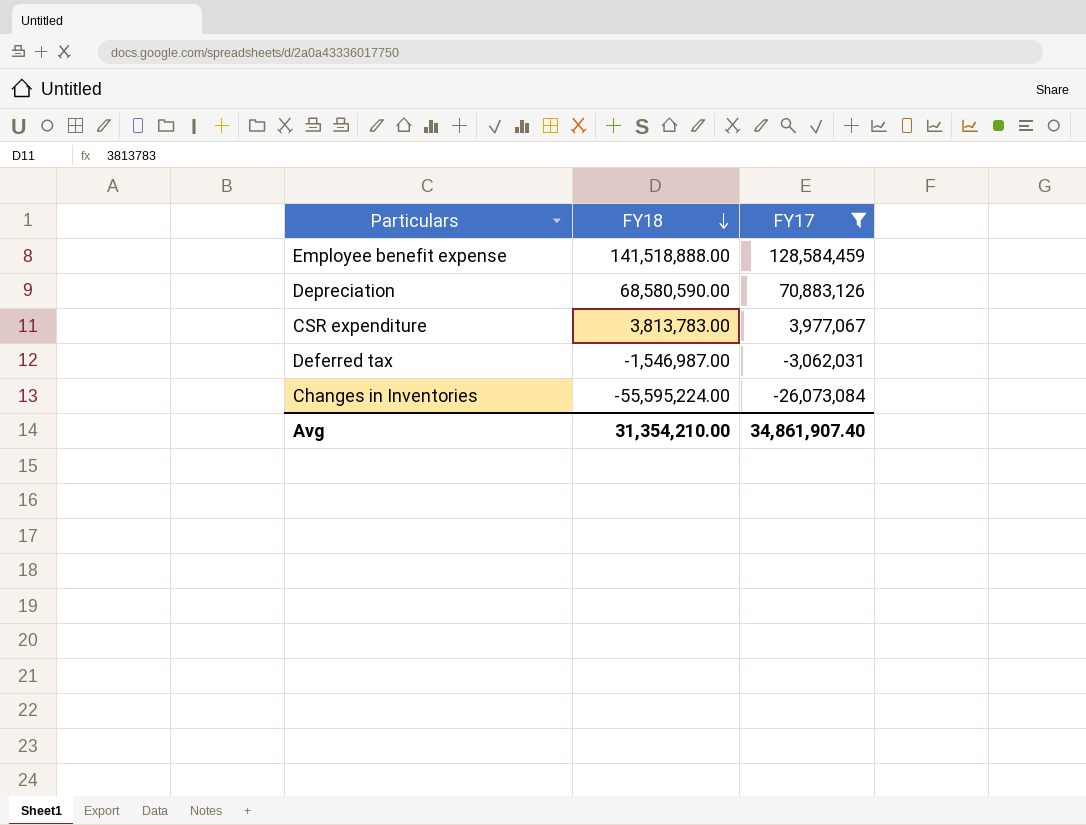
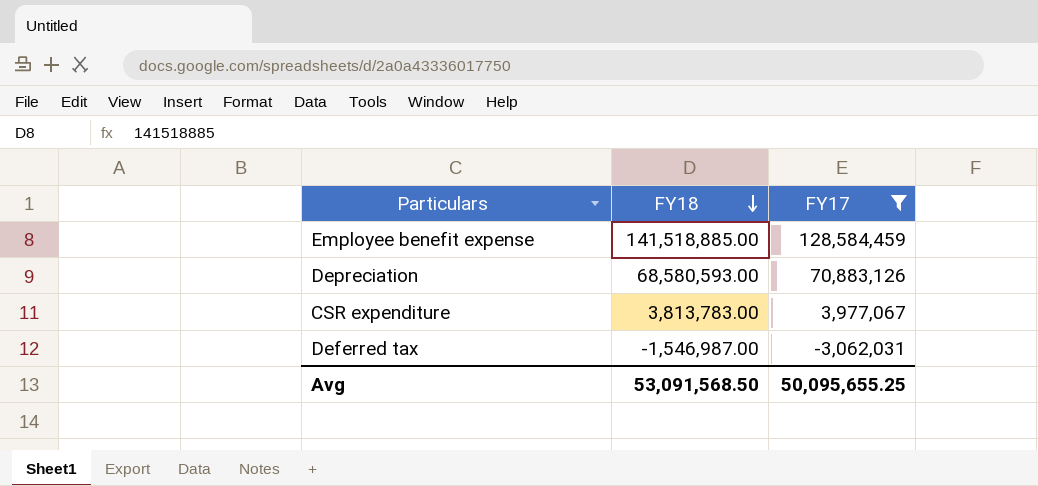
row Changes in Inventories: -55,595,224.00 | -26,073,084 -> none
Employee benefit expense | FY18: 141,518,888.00 -> 141,518,885.00
Depreciation | FY18: 68,580,590.00 -> 68,580,593.00
Avg | FY18: 31,354,210.00 -> 53,091,568.50
Avg | FY17: 34,861,907.40 -> 50,095,655.25

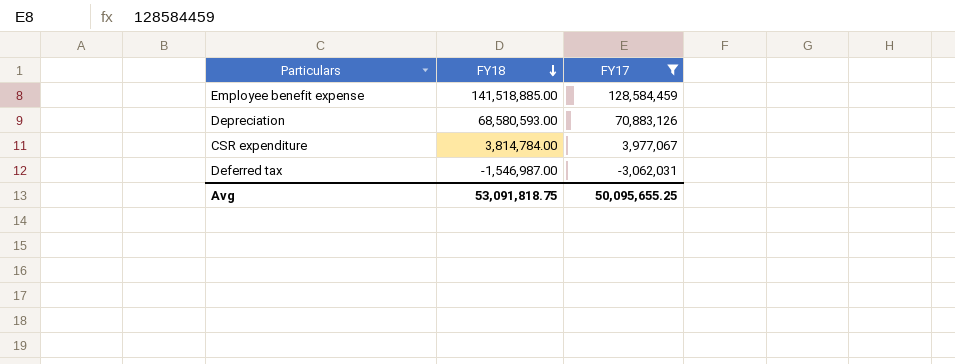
CSR expenditure | FY18: 3,813,783.00 -> 3,814,784.00
Avg | FY18: 53,091,568.50 -> 53,091,818.75

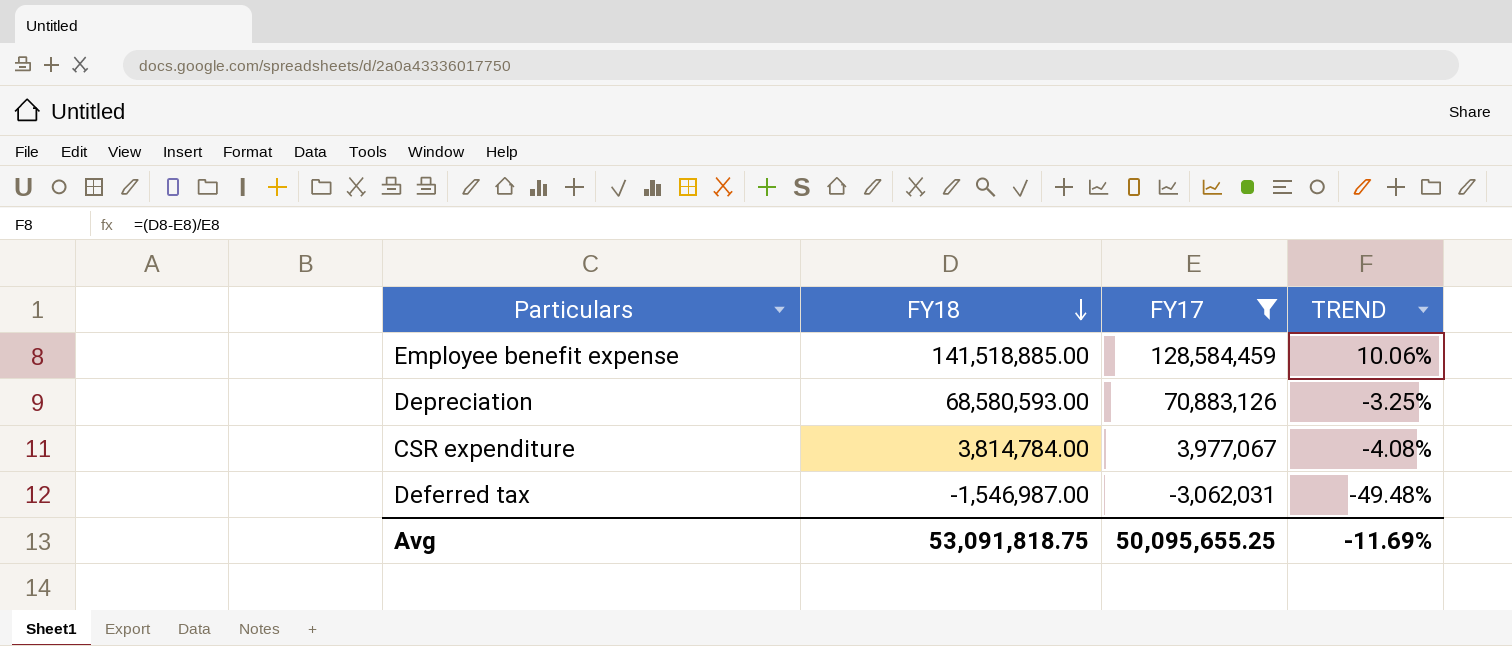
column TREND | formula: none -> ([FY18] - [FY17]) / [FY17]

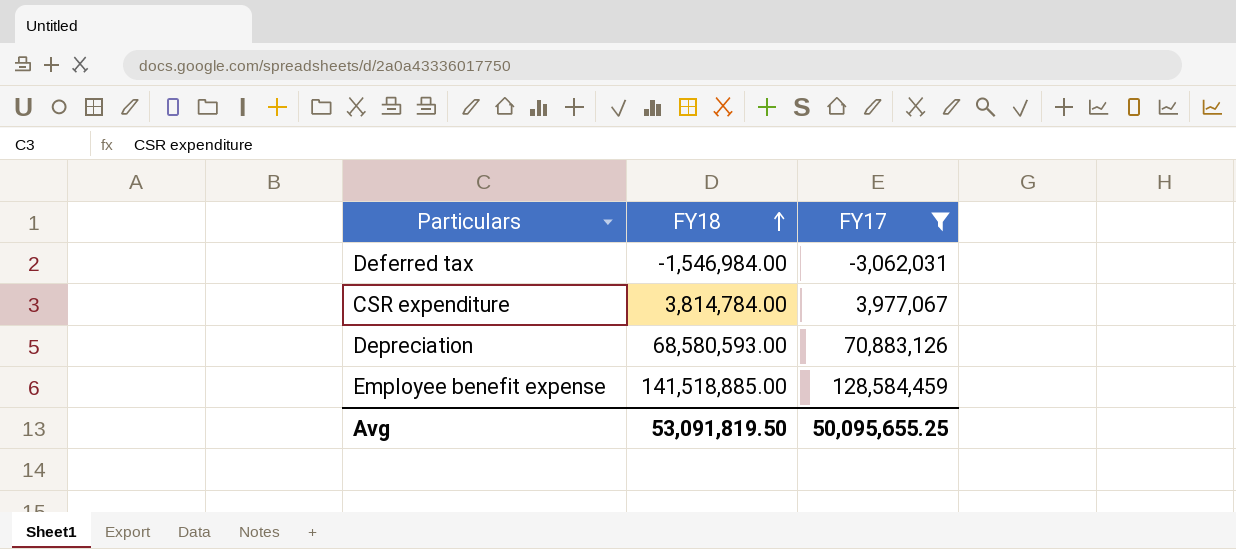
row order: FY18 descending -> FY18 ascending
column TREND | formula: ([FY18] - [FY17]) / [FY17] -> none
Deferred tax | FY18: -1,546,987.00 -> -1,546,984.00
Avg | FY18: 53,091,818.75 -> 53,091,819.50

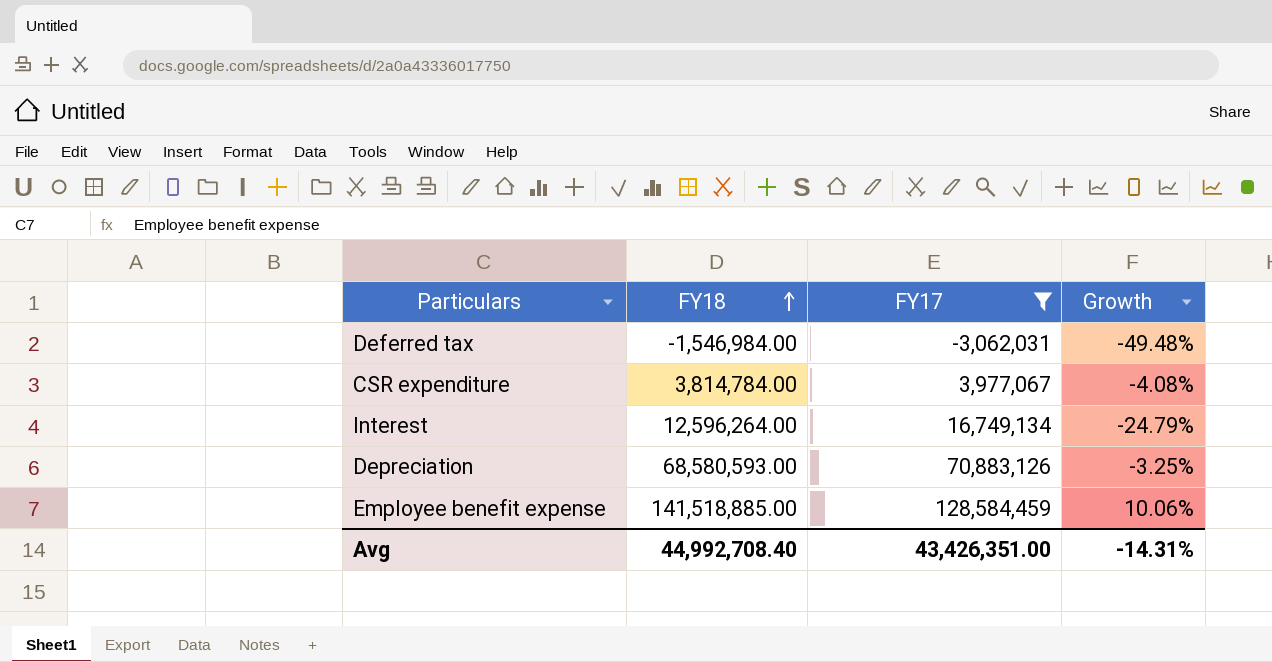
column Growth | formula: none -> ([FY18] - [FY17]) / [FY17]
row Interest: none -> 12,596,264.00 | 16,749,134 | -24.79%
Avg | FY18: 53,091,819.50 -> 44,992,708.40
Avg | FY17: 50,095,655.25 -> 43,426,351.00

